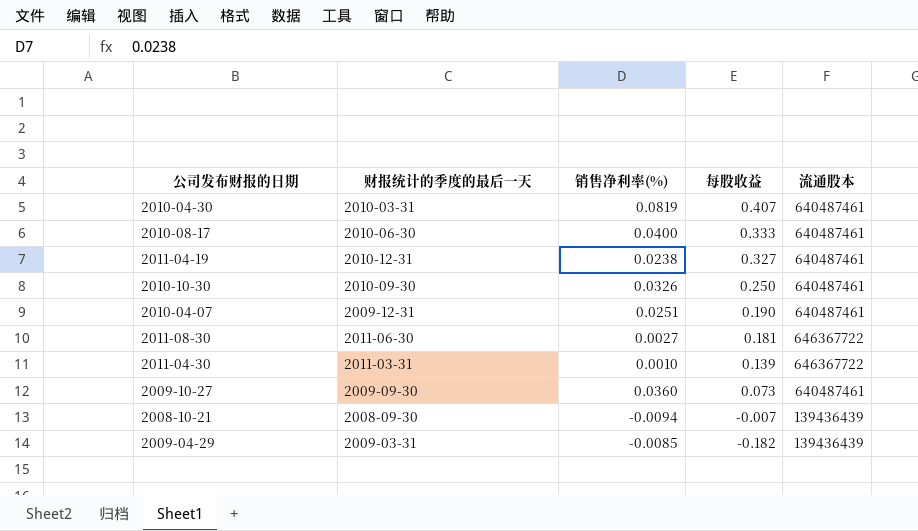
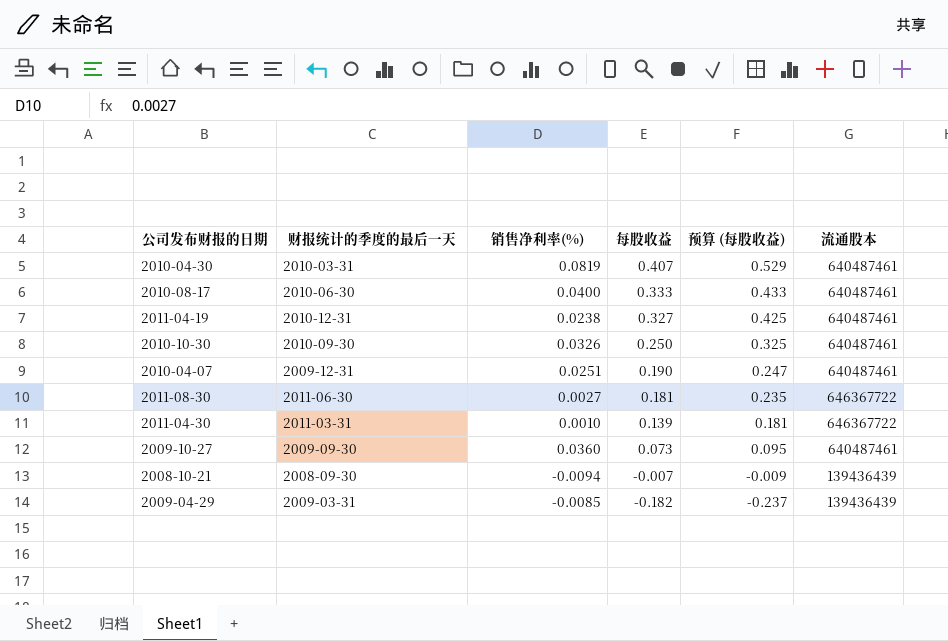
column 预算 (每股收益) | formula: none -> [每股收益] * 1.3

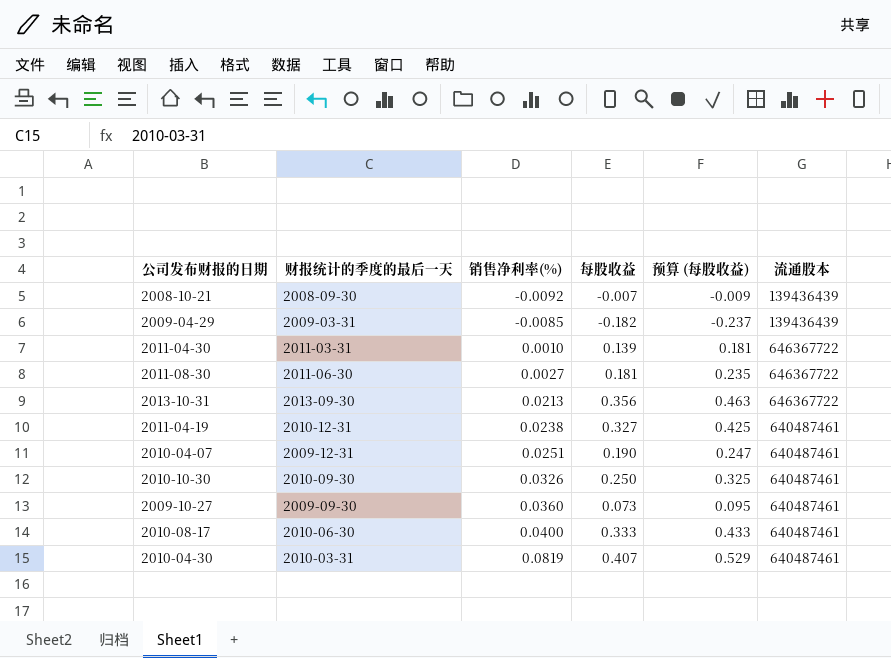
row order: 每股收益 descending -> 销售净利率(%) ascending
2008-10-21 | 销售净利率(%): -0.0094 -> -0.0092
row 2013-10-31: none -> 2013-09-30 | 0.0213 | 0.356 | 0.463 | 646367722

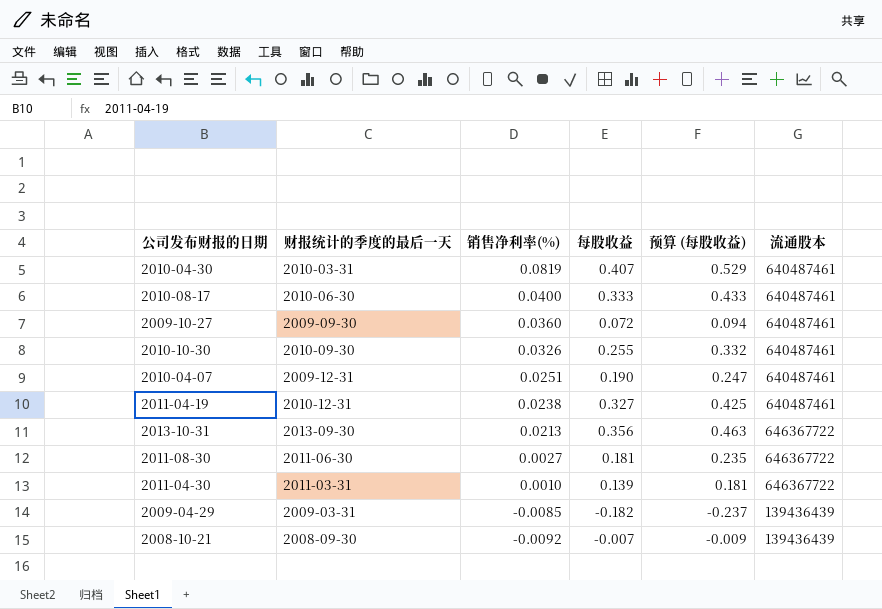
row order: 销售净利率(%) ascending -> 销售净利率(%) descending
2009-10-27 | 每股收益: 0.073 -> 0.072
2009-10-27 | 预算 (每股收益): 0.095 -> 0.094
2010-10-30 | 每股收益: 0.250 -> 0.255
2010-10-30 | 预算 (每股收益): 0.325 -> 0.332

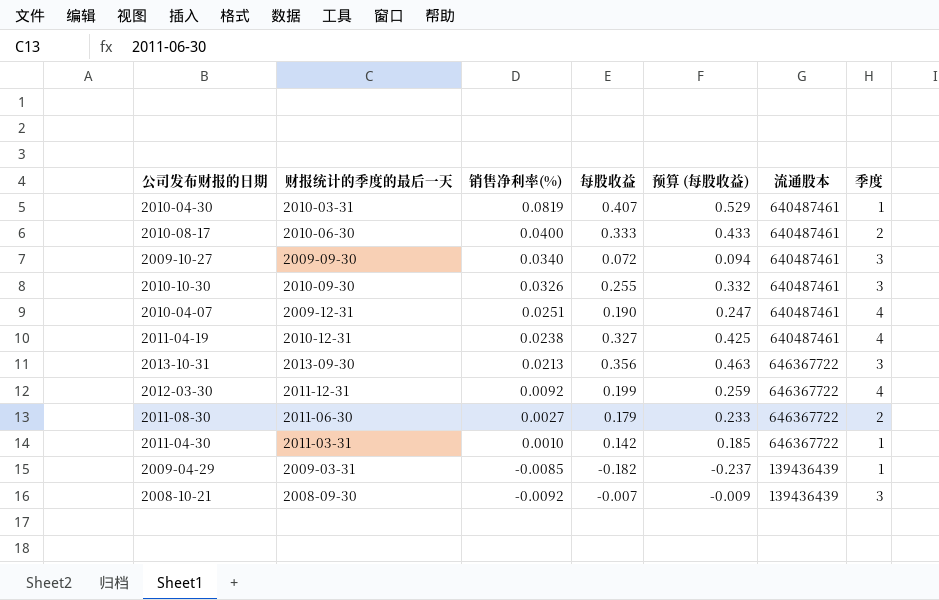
column 季度 | position: none -> 7
2009-10-27 | 销售净利率(%): 0.0360 -> 0.0340
row 2012-03-30: none -> 2011-12-31 | 0.0092 | 0.199 | 0.259 | 646367722 | 4
2011-08-30 | 每股收益: 0.181 -> 0.179
2011-08-30 | 预算 (每股收益): 0.235 -> 0.233
2011-04-30 | 每股收益: 0.139 -> 0.142
2011-04-30 | 预算 (每股收益): 0.181 -> 0.185

